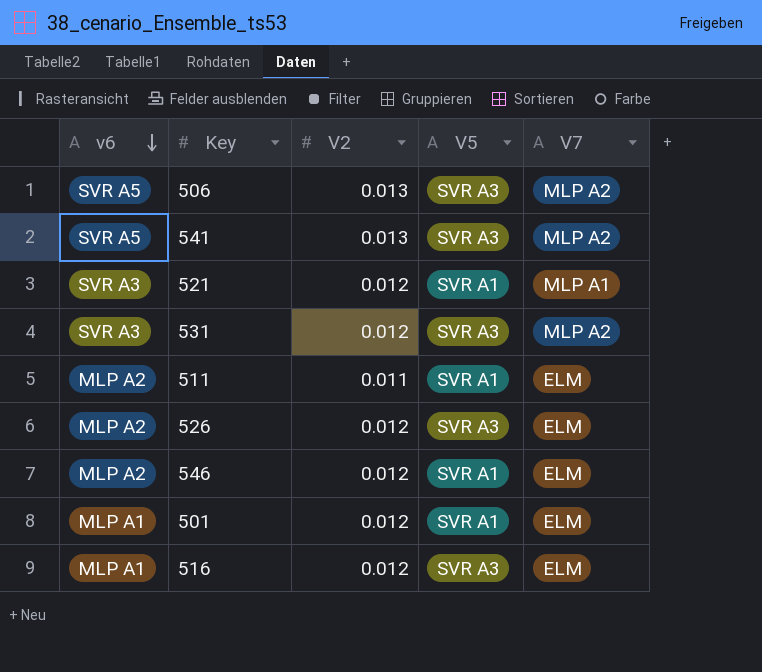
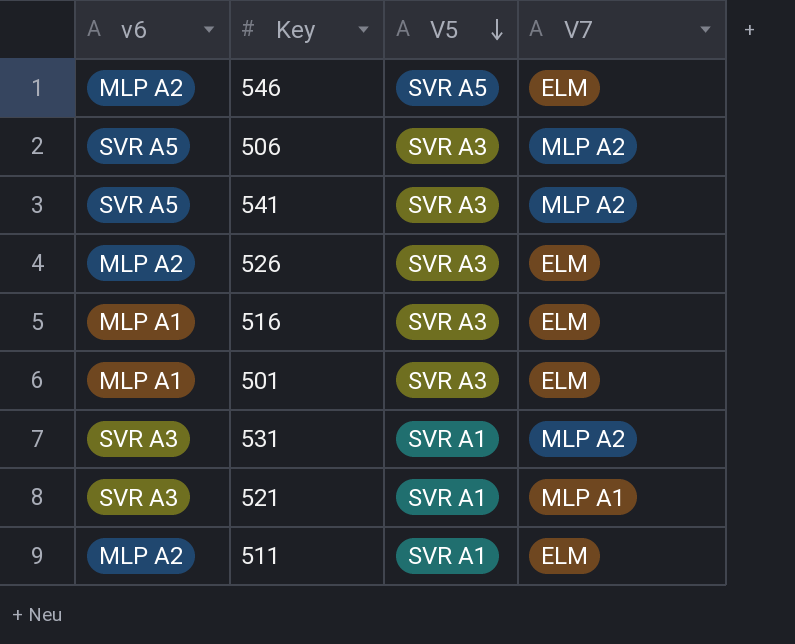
row order: v6 descending -> V5 descending
column V2 | position: 3 -> none
546 | V5: SVR A1 -> SVR A5
501 | V5: SVR A1 -> SVR A3
531 | V5: SVR A3 -> SVR A1

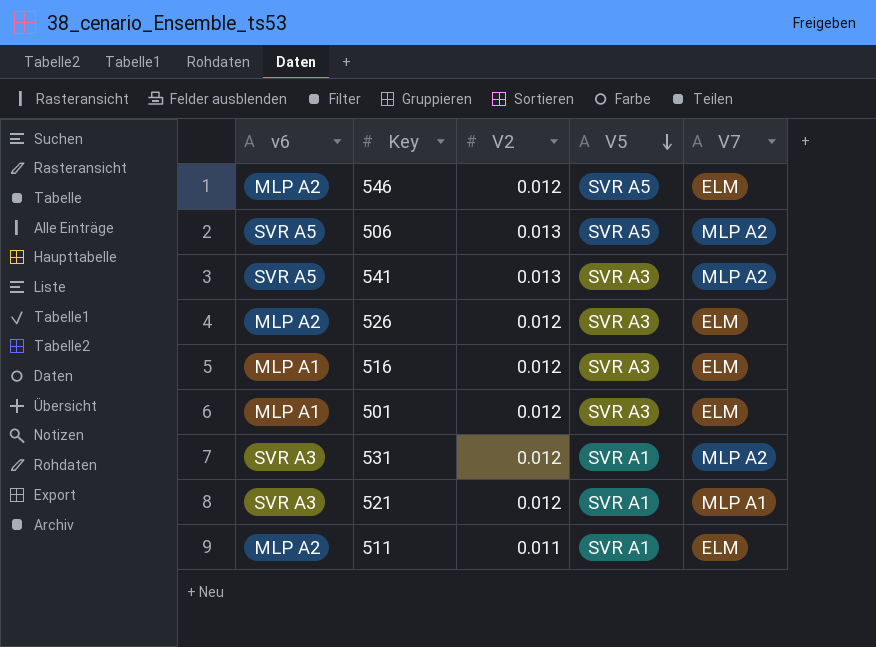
column V2 | position: none -> 3
506 | V5: SVR A3 -> SVR A5

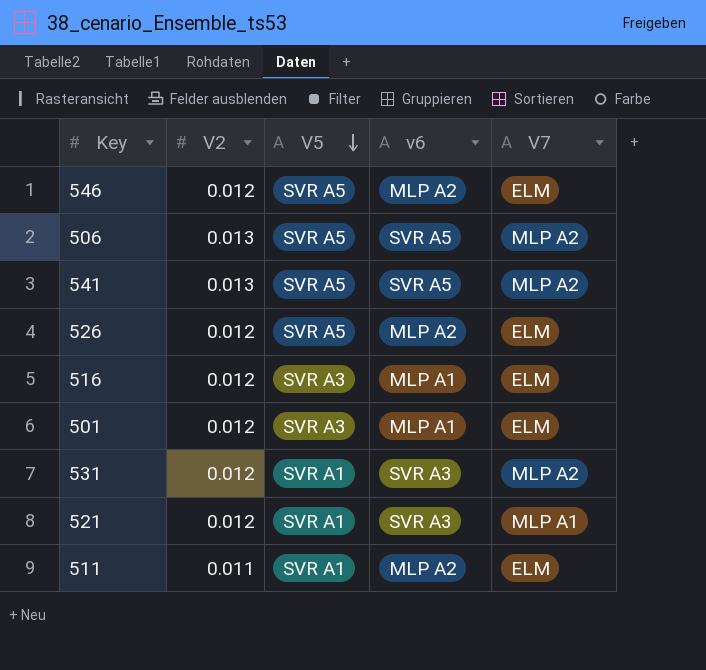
column v6 | position: 1 -> 4
541 | V5: SVR A3 -> SVR A5
526 | V5: SVR A3 -> SVR A5

